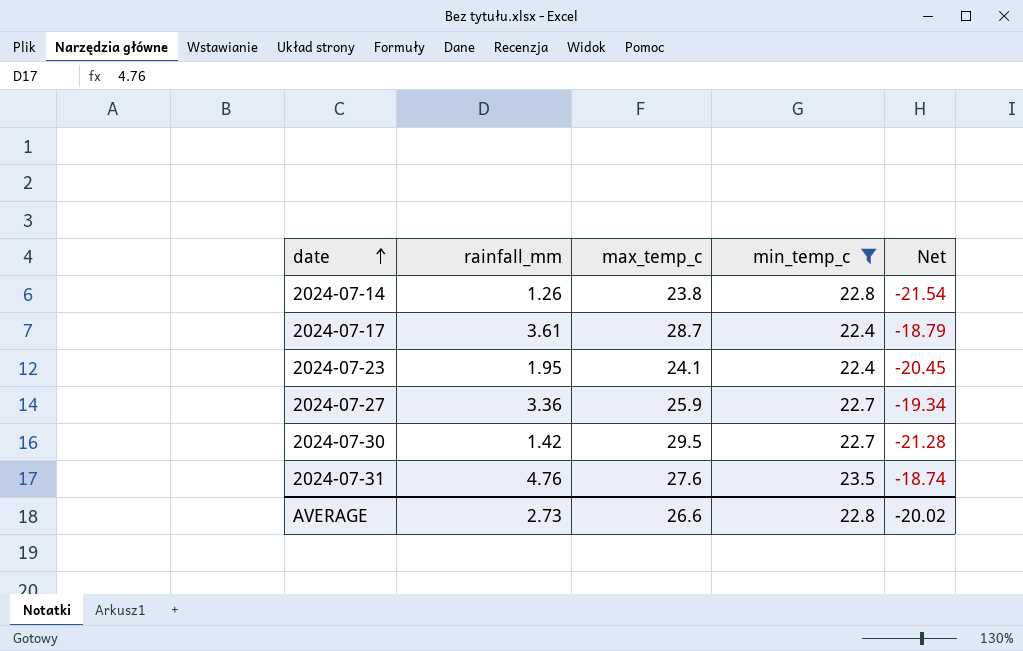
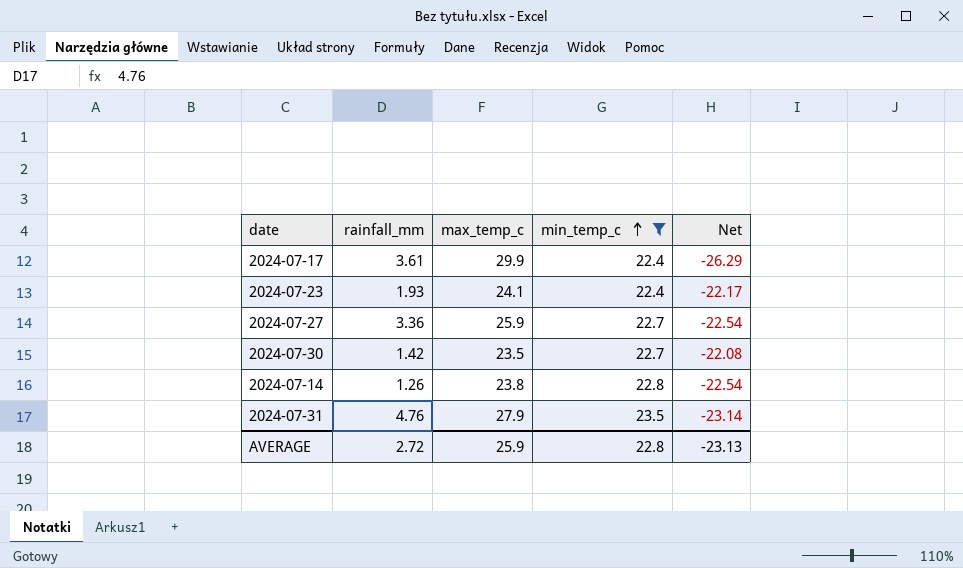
row order: date ascending -> min_temp_c ascending
column Net | formula: [rainfall_mm] - [min_temp_c] -> [rainfall_mm] - [max_temp_c]
2024-07-17 | max_temp_c: 28.7 -> 29.9
2024-07-23 | rainfall_mm: 1.95 -> 1.93
2024-07-30 | max_temp_c: 29.5 -> 23.5
2024-07-31 | max_temp_c: 27.6 -> 27.9
AVERAGE | rainfall_mm: 2.73 -> 2.72
AVERAGE | max_temp_c: 26.6 -> 25.9
AVERAGE | Net: -20.02 -> -23.13

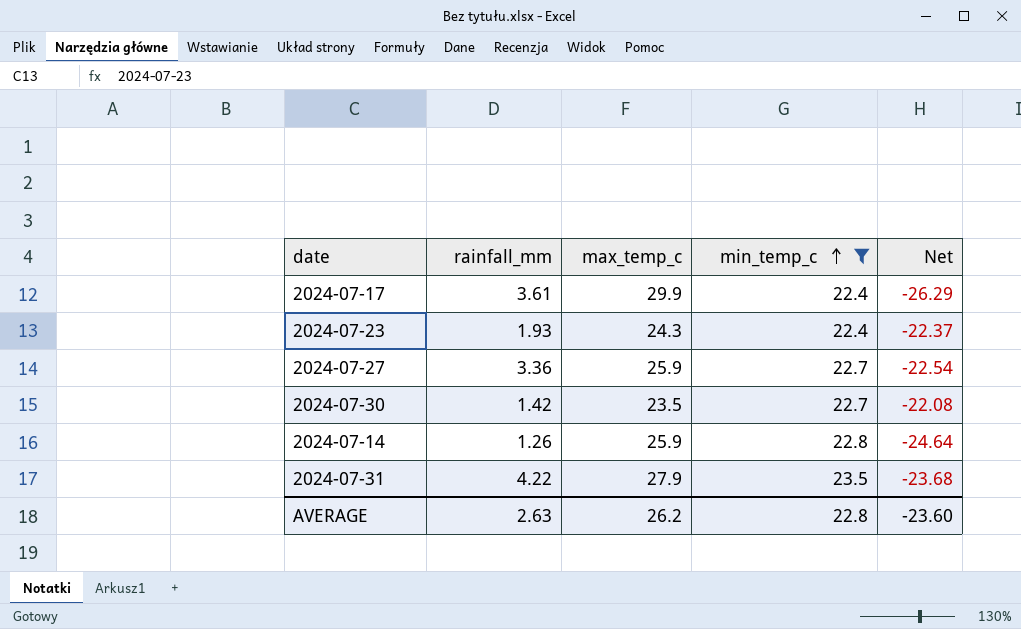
2024-07-23 | max_temp_c: 24.1 -> 24.3
2024-07-23 | Net: -22.17 -> -22.37
2024-07-14 | max_temp_c: 23.8 -> 25.9
2024-07-14 | Net: -22.54 -> -24.64
2024-07-31 | rainfall_mm: 4.76 -> 4.22
2024-07-31 | Net: -23.14 -> -23.68
AVERAGE | rainfall_mm: 2.72 -> 2.63
AVERAGE | max_temp_c: 25.9 -> 26.2
AVERAGE | Net: -23.13 -> -23.60

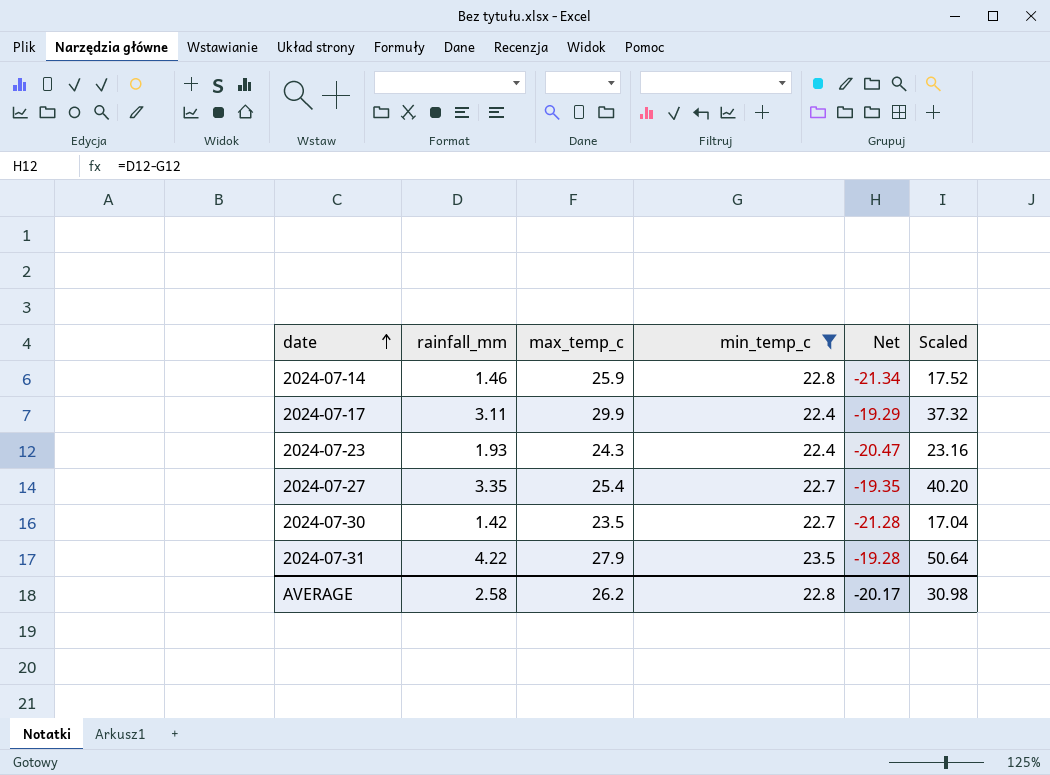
row order: min_temp_c ascending -> date ascending
column Net | formula: [rainfall_mm] - [max_temp_c] -> [rainfall_mm] - [min_temp_c]
column Scaled | formula: none -> [rainfall_mm] * 12
2024-07-14 | rainfall_mm: 1.26 -> 1.46
2024-07-17 | rainfall_mm: 3.61 -> 3.11
2024-07-27 | rainfall_mm: 3.36 -> 3.35
2024-07-27 | max_temp_c: 25.9 -> 25.4
AVERAGE | rainfall_mm: 2.63 -> 2.58
AVERAGE | Net: -23.60 -> -20.17

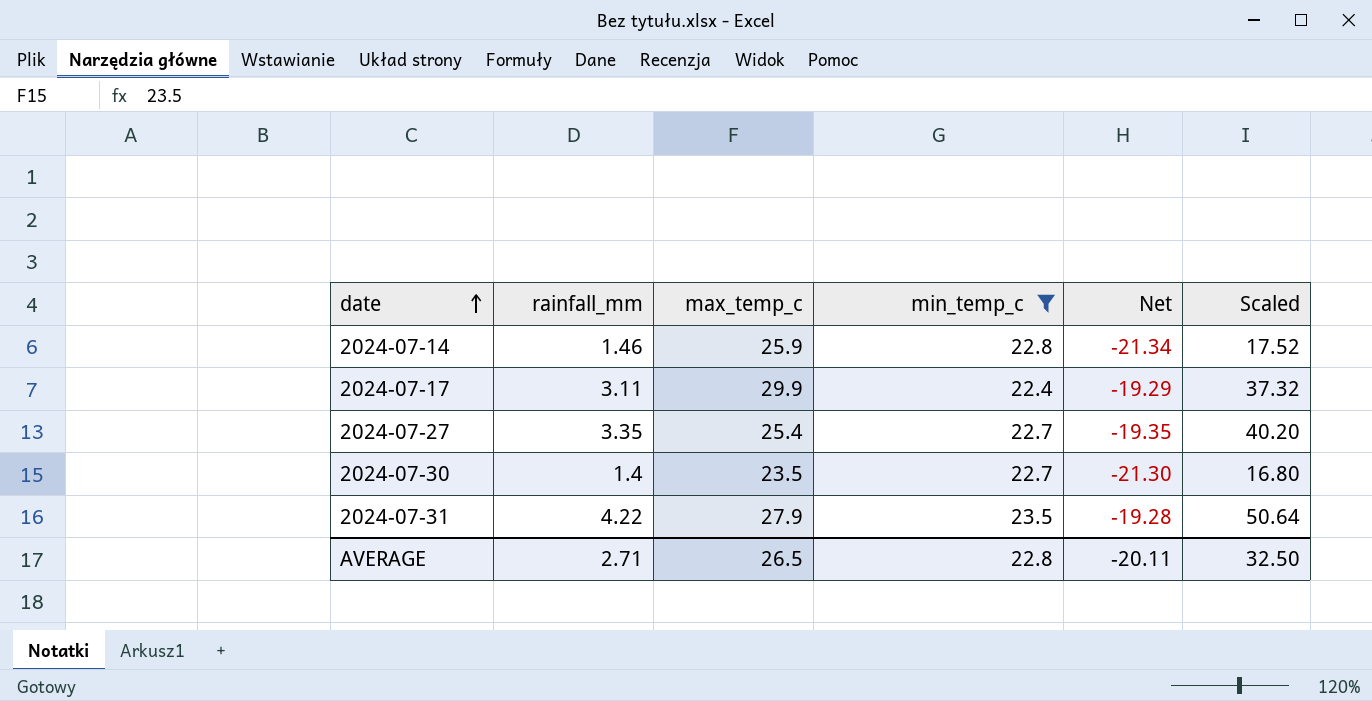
row 2024-07-23: 1.93 | 24.3 | 22.4 | -20.47 | 23.16 -> none
2024-07-30 | rainfall_mm: 1.42 -> 1.4
2024-07-30 | Net: -21.28 -> -21.30
2024-07-30 | Scaled: 17.04 -> 16.80
AVERAGE | rainfall_mm: 2.58 -> 2.71
AVERAGE | max_temp_c: 26.2 -> 26.5
AVERAGE | Net: -20.17 -> -20.11
AVERAGE | Scaled: 30.98 -> 32.50

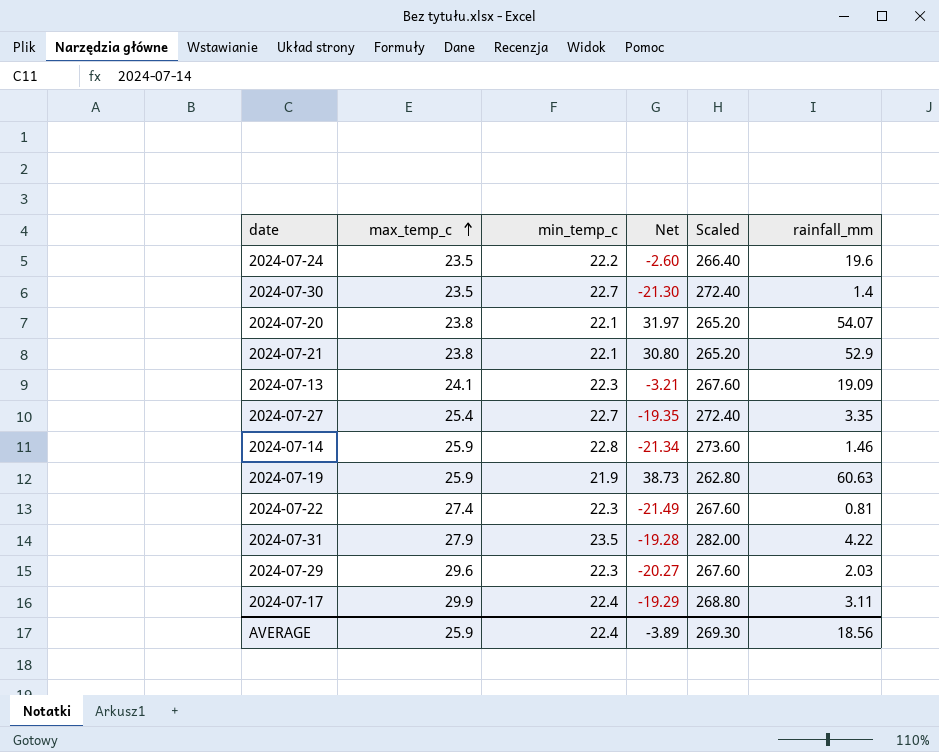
filter: min_temp_c >= 22.4 -> none
row order: date ascending -> max_temp_c ascending
column Scaled | formula: [rainfall_mm] * 12 -> [min_temp_c] * 12
column rainfall_mm | position: 2 -> 6
AVERAGE | max_temp_c: 26.5 -> 25.9
AVERAGE | min_temp_c: 22.8 -> 22.4
AVERAGE | Net: -20.11 -> -3.89
AVERAGE | Scaled: 32.50 -> 269.30
AVERAGE | rainfall_mm: 2.71 -> 18.56

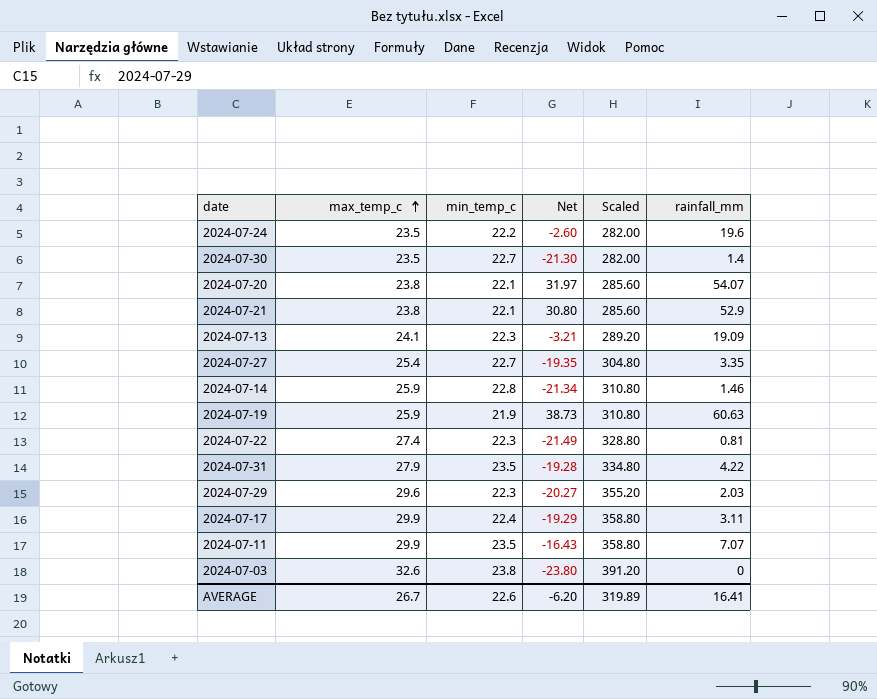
column Scaled | formula: [min_temp_c] * 12 -> [max_temp_c] * 12
row 2024-07-11: none -> 29.9 | 23.5 | -16.43 | 358.80 | 7.07
row 2024-07-03: none -> 32.6 | 23.8 | -23.80 | 391.20 | 0
AVERAGE | max_temp_c: 25.9 -> 26.7
AVERAGE | min_temp_c: 22.4 -> 22.6
AVERAGE | Net: -3.89 -> -6.20
AVERAGE | Scaled: 269.30 -> 319.89
AVERAGE | rainfall_mm: 18.56 -> 16.41

